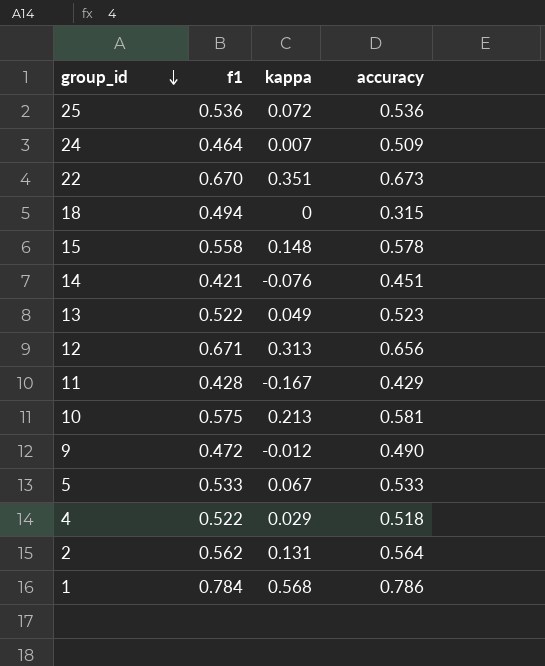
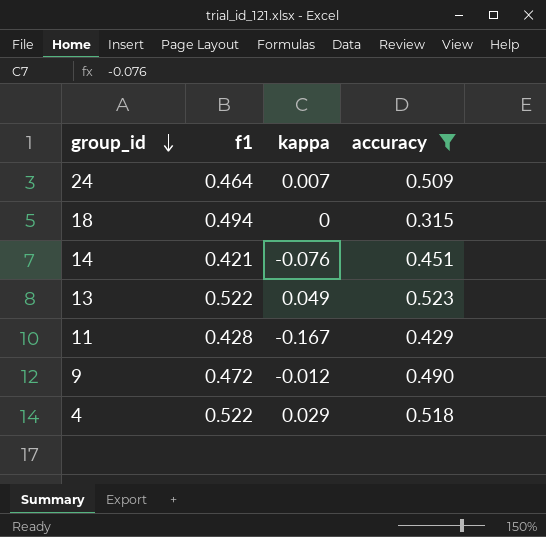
filter: none -> accuracy <= 0.523

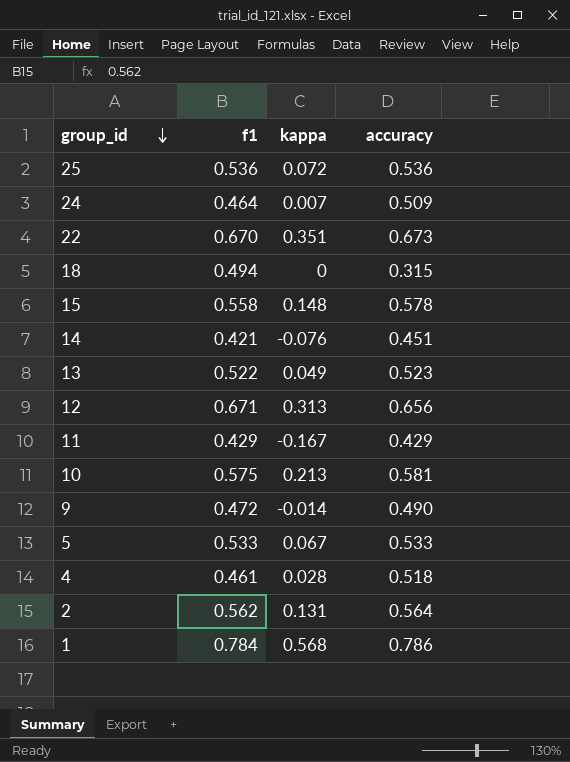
filter: accuracy <= 0.523 -> none
11 | f1: 0.428 -> 0.429
9 | kappa: -0.012 -> -0.014
4 | f1: 0.522 -> 0.461
4 | kappa: 0.029 -> 0.028

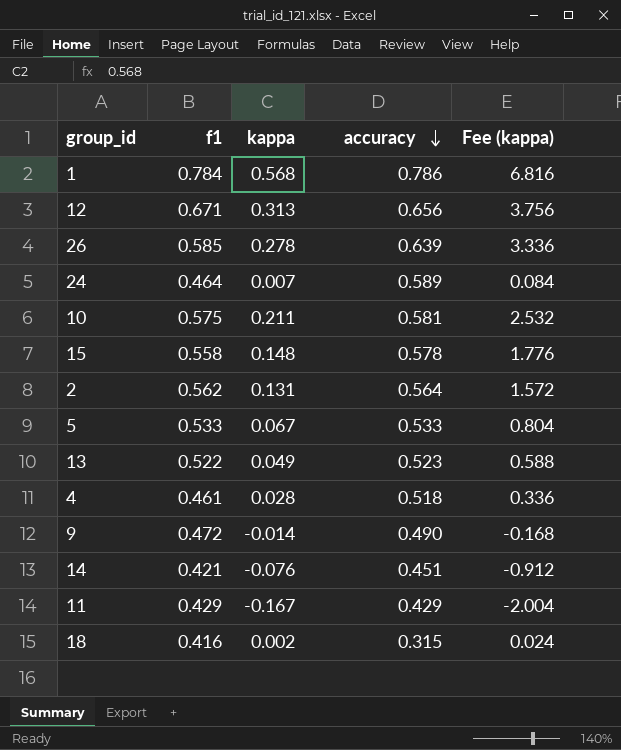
row order: group_id descending -> accuracy descending
column Fee (kappa) | formula: none -> [kappa] * 12
row 25: 0.536 | 0.072 | 0.536 -> none
row 22: 0.670 | 0.351 | 0.673 -> none
row 26: none -> 0.585 | 0.278 | 0.639 | 3.336
24 | accuracy: 0.509 -> 0.589
10 | kappa: 0.213 -> 0.211
18 | f1: 0.494 -> 0.416
18 | kappa: 0 -> 0.002

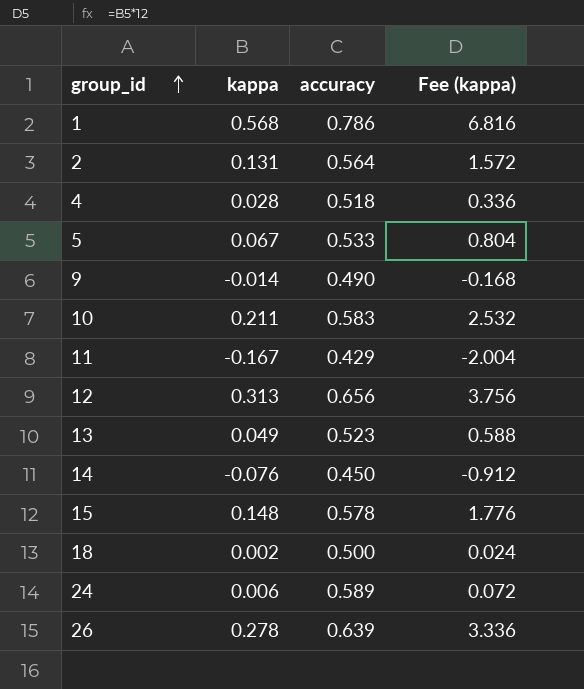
row order: accuracy descending -> group_id ascending
column f1 | position: 2 -> none
10 | accuracy: 0.581 -> 0.583
14 | accuracy: 0.451 -> 0.450
18 | accuracy: 0.315 -> 0.500
24 | kappa: 0.007 -> 0.006
24 | Fee (kappa): 0.084 -> 0.072

